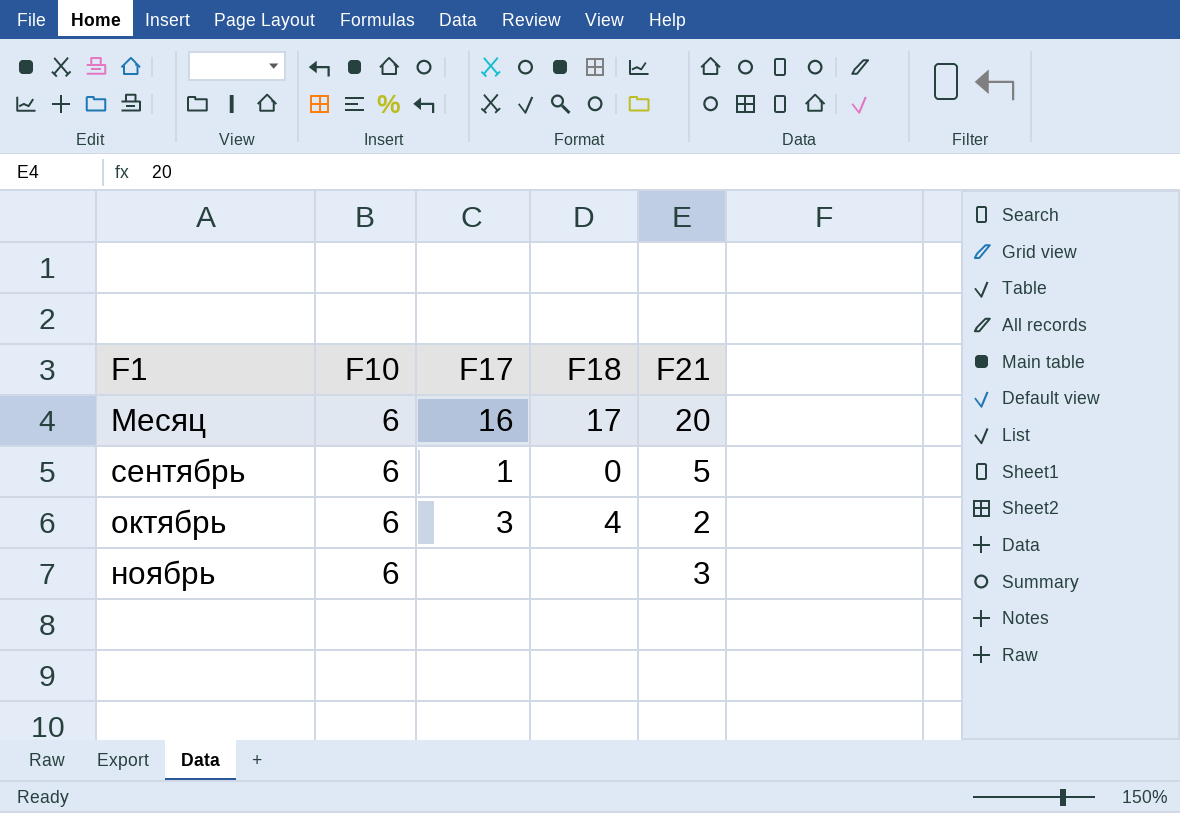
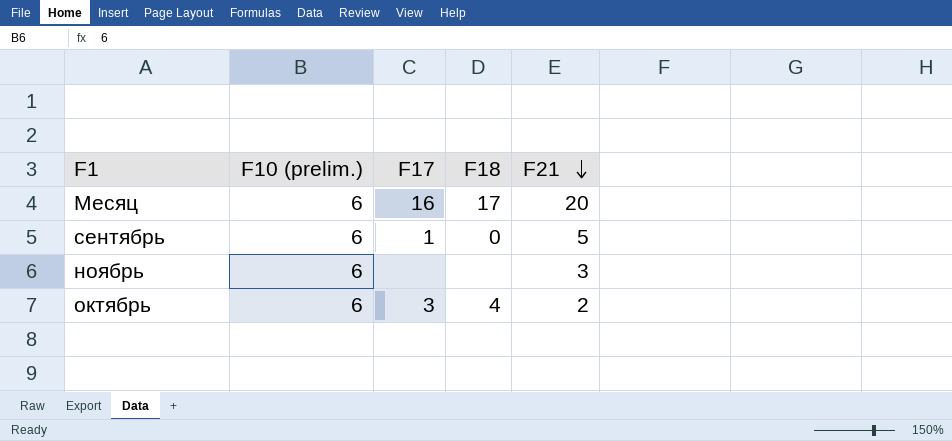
row order: none -> F21 descending
column name: F10 -> F10 (prelim.)

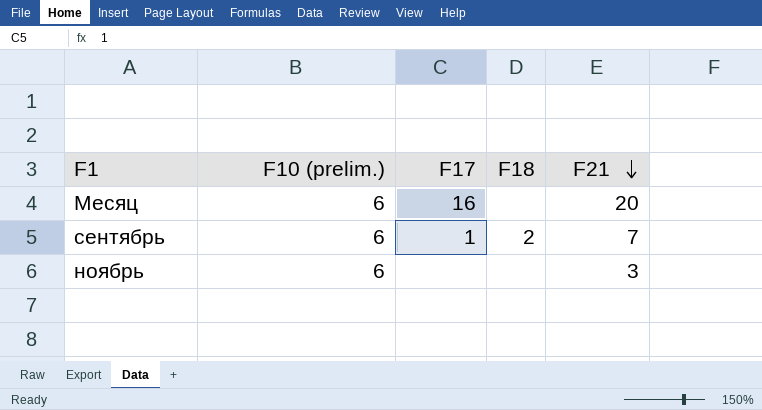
row октябрь: 6 | 3 | 4 | 2 -> none
Месяц | F18: 17 -> none
сентябрь | F18: 0 -> 2
сентябрь | F21: 5 -> 7

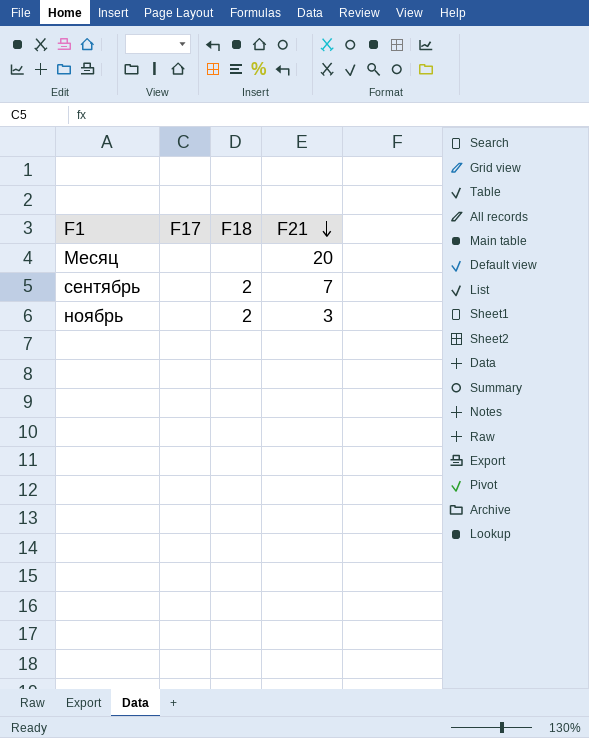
column F10 (prelim.) | position: 2 -> none
Месяц | F17: 16 -> none
сентябрь | F17: 1 -> none
ноябрь | F18: none -> 2

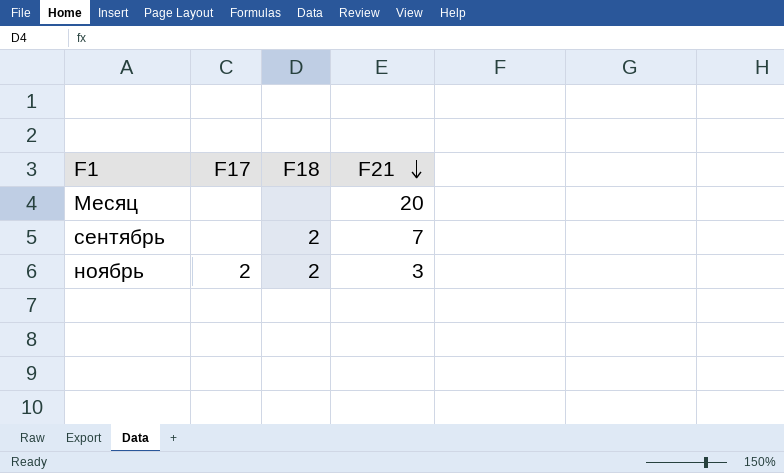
ноябрь | F17: none -> 2

